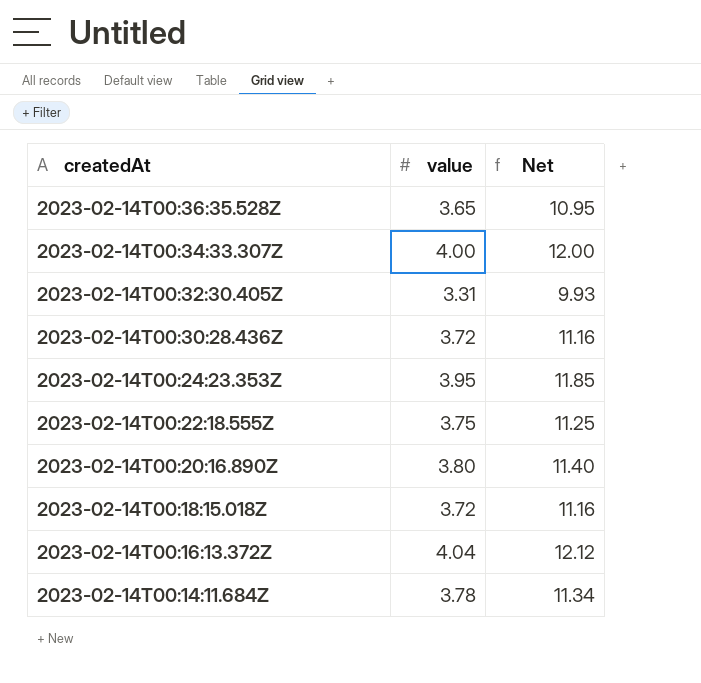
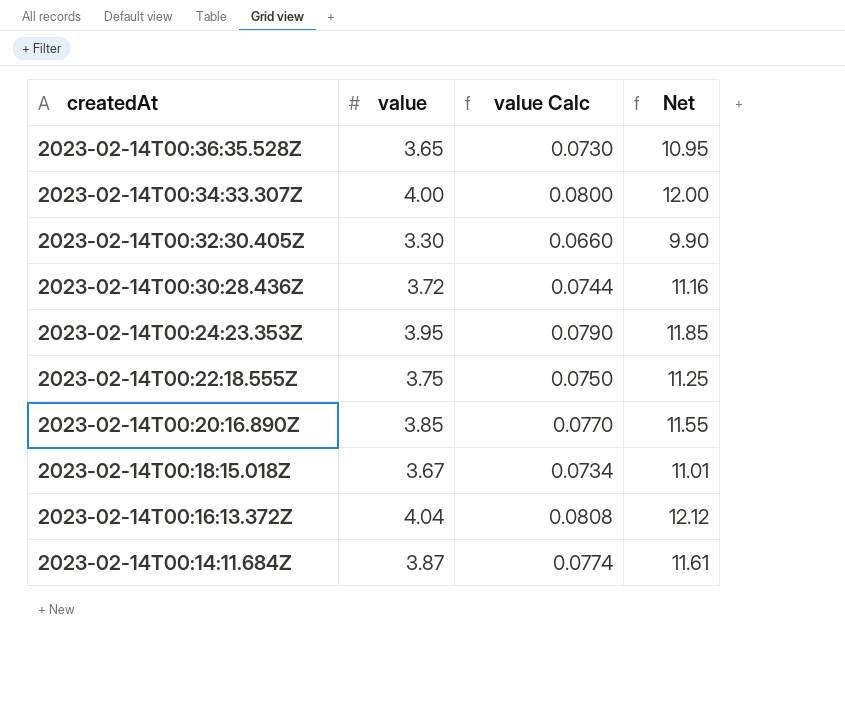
column value Calc | formula: none -> [value] * 0.02
2023-02-14T00:32:30.405Z | value: 3.31 -> 3.30
2023-02-14T00:32:30.405Z | Net: 9.93 -> 9.90
2023-02-14T00:20:16.890Z | value: 3.80 -> 3.85
2023-02-14T00:20:16.890Z | Net: 11.40 -> 11.55
2023-02-14T00:18:15.018Z | value: 3.72 -> 3.67
2023-02-14T00:18:15.018Z | Net: 11.16 -> 11.01
2023-02-14T00:14:11.684Z | value: 3.78 -> 3.87
2023-02-14T00:14:11.684Z | Net: 11.34 -> 11.61

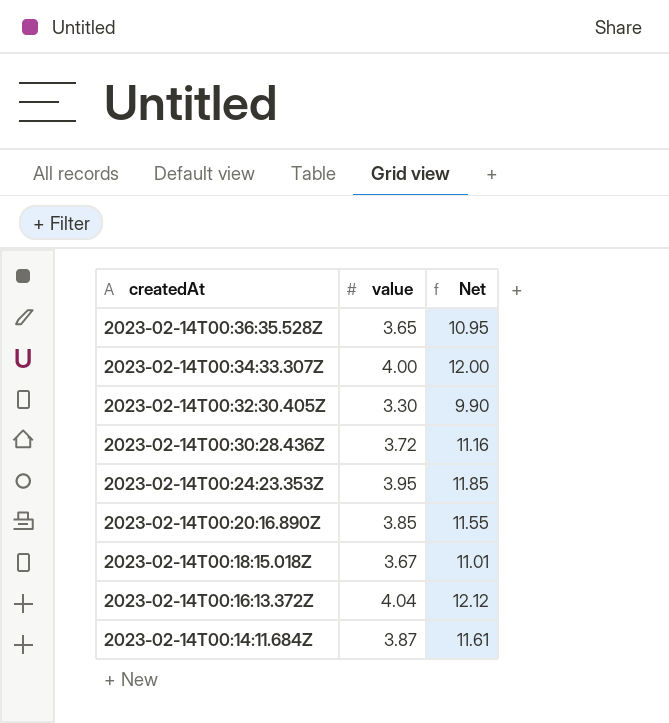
column value Calc | formula: [value] * 0.02 -> none
row 2023-02-14T00:22:18.555Z: 3.75 | 0.0750 | 11.25 -> none

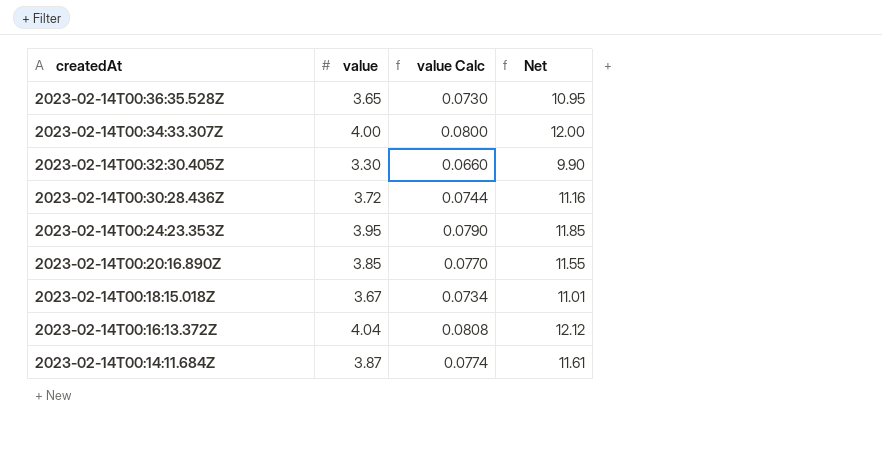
column value Calc | formula: none -> [value] * 0.02

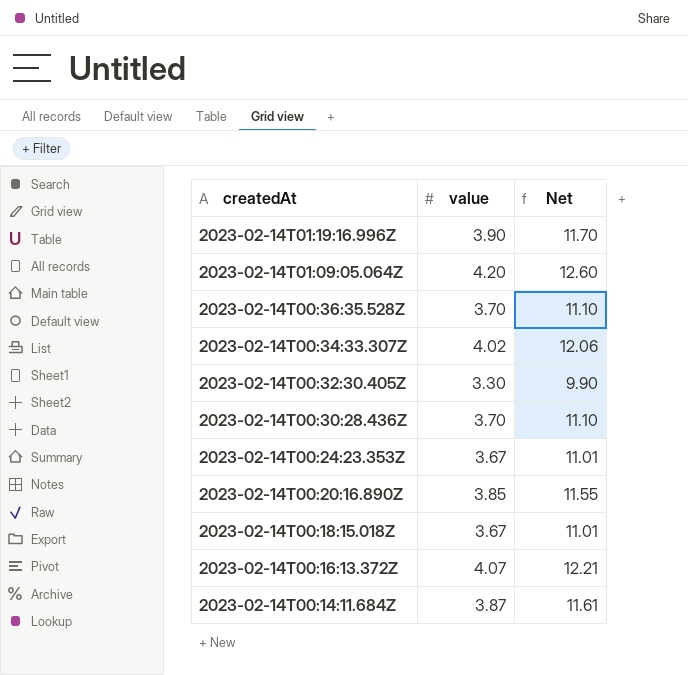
column value Calc | formula: [value] * 0.02 -> none
row 2023-02-14T01:19:16.996Z: none -> 3.90 | 11.70
row 2023-02-14T01:09:05.064Z: none -> 4.20 | 12.60
2023-02-14T00:36:35.528Z | value: 3.65 -> 3.70
2023-02-14T00:36:35.528Z | Net: 10.95 -> 11.10
2023-02-14T00:34:33.307Z | value: 4.00 -> 4.02
2023-02-14T00:34:33.307Z | Net: 12.00 -> 12.06
2023-02-14T00:30:28.436Z | value: 3.72 -> 3.70
2023-02-14T00:30:28.436Z | Net: 11.16 -> 11.10
2023-02-14T00:24:23.353Z | value: 3.95 -> 3.67
2023-02-14T00:24:23.353Z | Net: 11.85 -> 11.01
2023-02-14T00:16:13.372Z | value: 4.04 -> 4.07
2023-02-14T00:16:13.372Z | Net: 12.12 -> 12.21

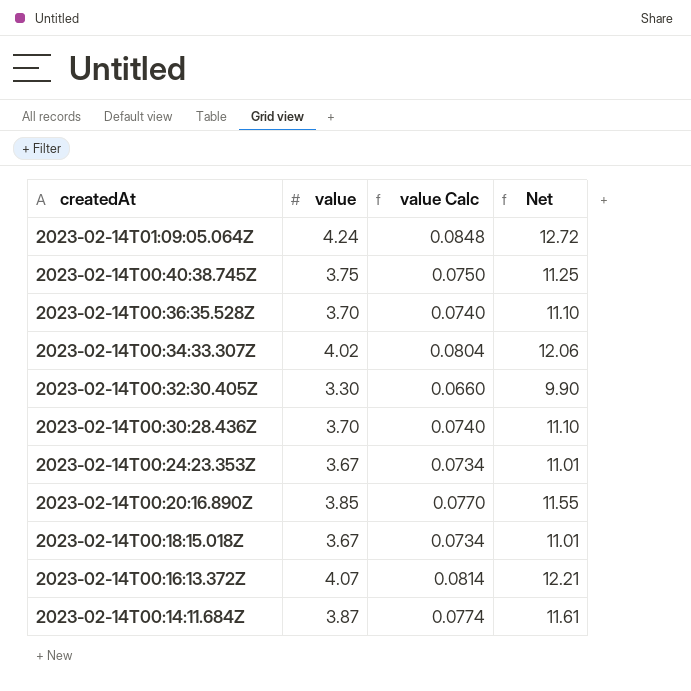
column value Calc | formula: none -> [value] * 0.02
row 2023-02-14T01:19:16.996Z: 3.90 | 11.70 -> none
2023-02-14T01:09:05.064Z | value: 4.20 -> 4.24
2023-02-14T01:09:05.064Z | Net: 12.60 -> 12.72
row 2023-02-14T00:40:38.745Z: none -> 3.75 | 0.0750 | 11.25

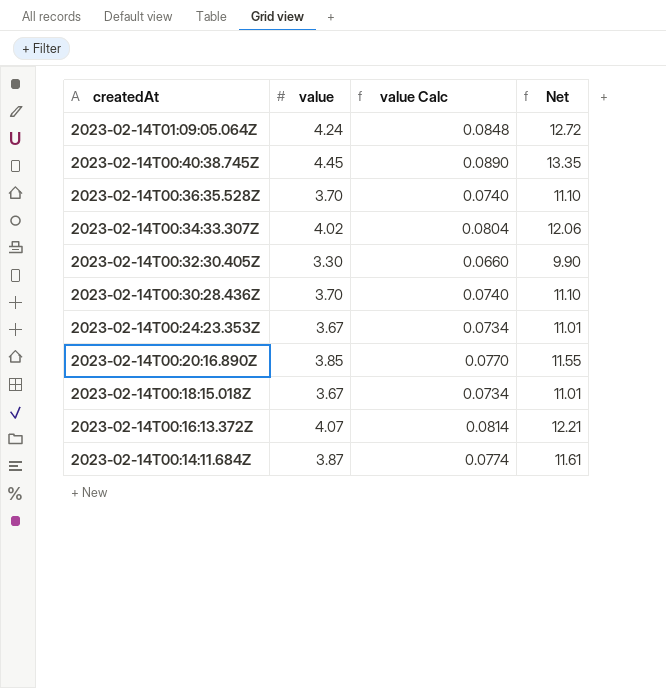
2023-02-14T00:40:38.745Z | value: 3.75 -> 4.45
2023-02-14T00:40:38.745Z | value Calc: 0.0750 -> 0.0890
2023-02-14T00:40:38.745Z | Net: 11.25 -> 13.35

